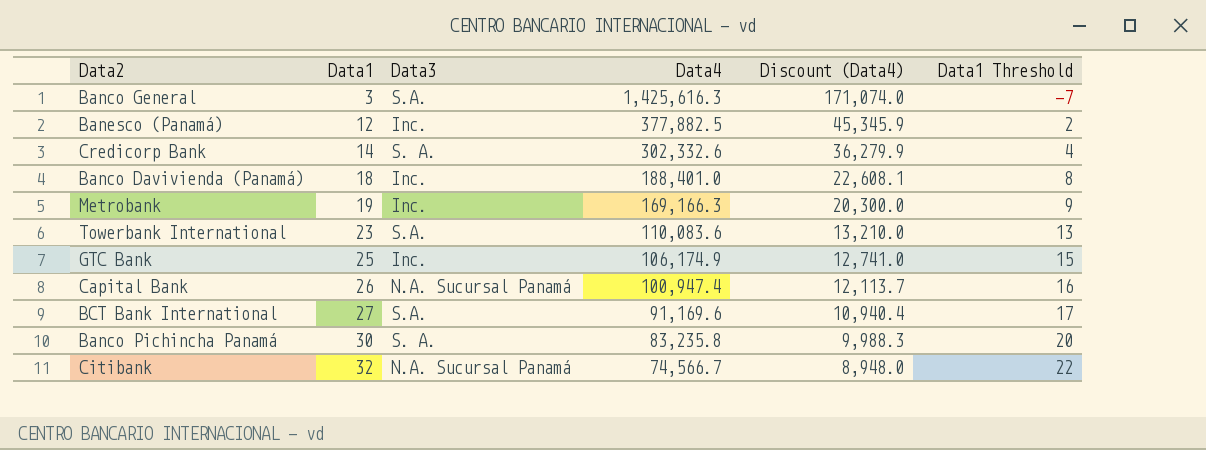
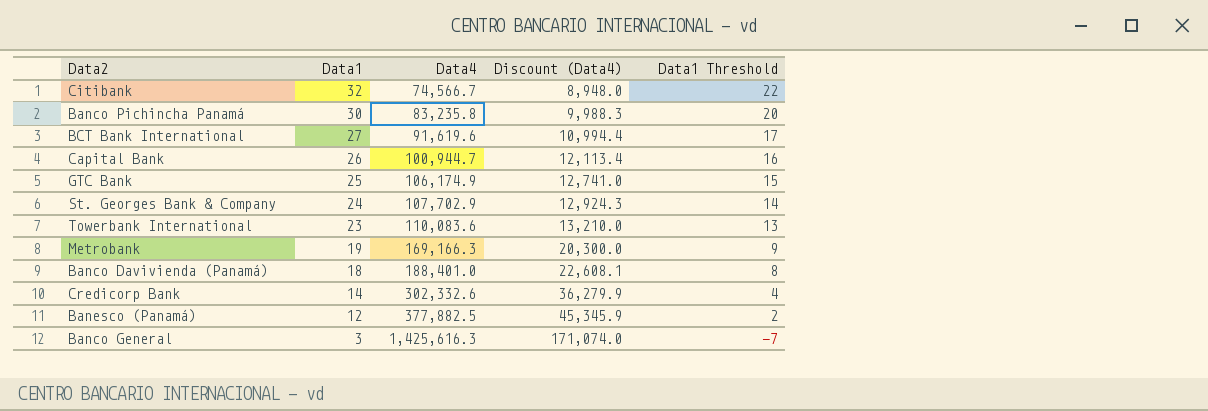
row order: Data1 ascending -> Data1 descending
column Data3 | position: 3 -> none
BCT Bank International | Data4: 91,169.6 -> 91,619.6
BCT Bank International | Discount (Data4): 10,940.4 -> 10,994.4
Capital Bank | Data4: 100,947.4 -> 100,944.7
Capital Bank | Discount (Data4): 12,113.7 -> 12,113.4
row St. Georges Bank & Company: none -> 24 | 107,702.9 | 12,924.3 | 14

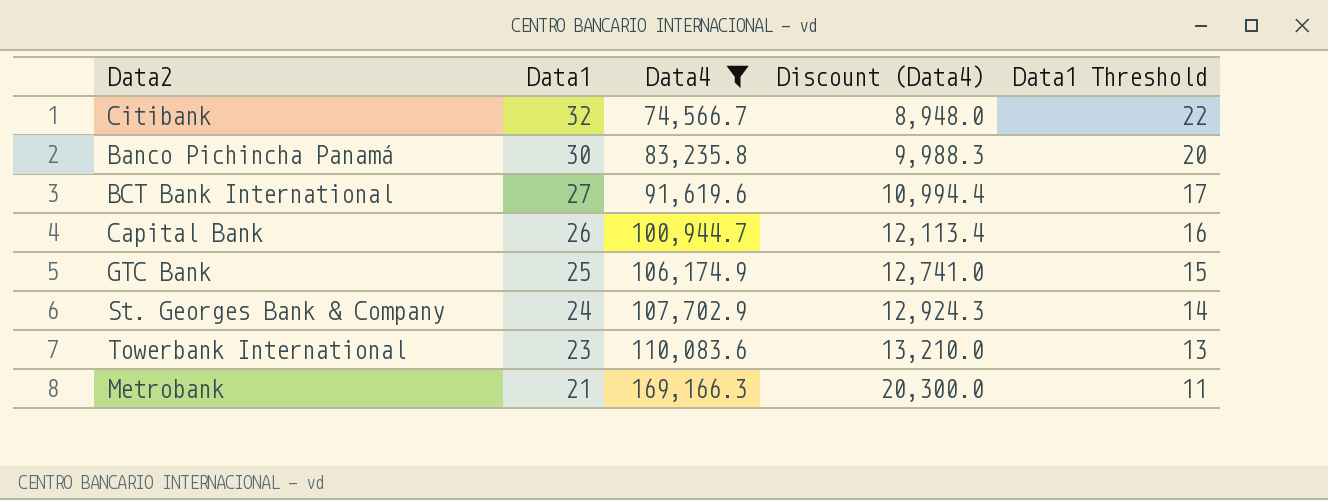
filter: none -> Data4 <= 169,166.3
Metrobank | Data1: 19 -> 21
Metrobank | Data1 Threshold: 9 -> 11

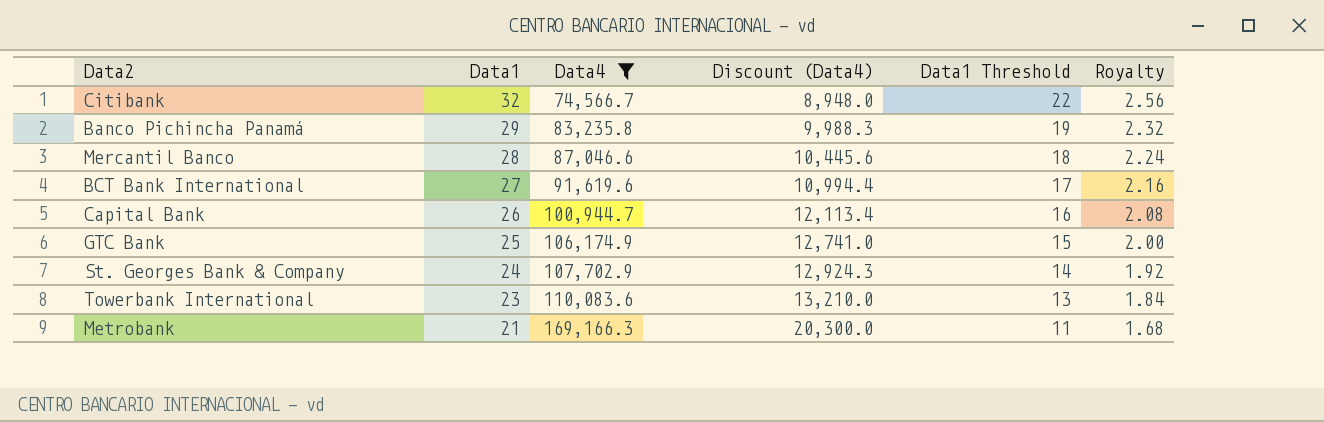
column Royalty | formula: none -> [Data1] * 0.08
Banco Pichincha Panamá | Data1: 30 -> 29
Banco Pichincha Panamá | Data1 Threshold: 20 -> 19
row Mercantil Banco: none -> 28 | 87,046.6 | 10,445.6 | 18 | 2.24

